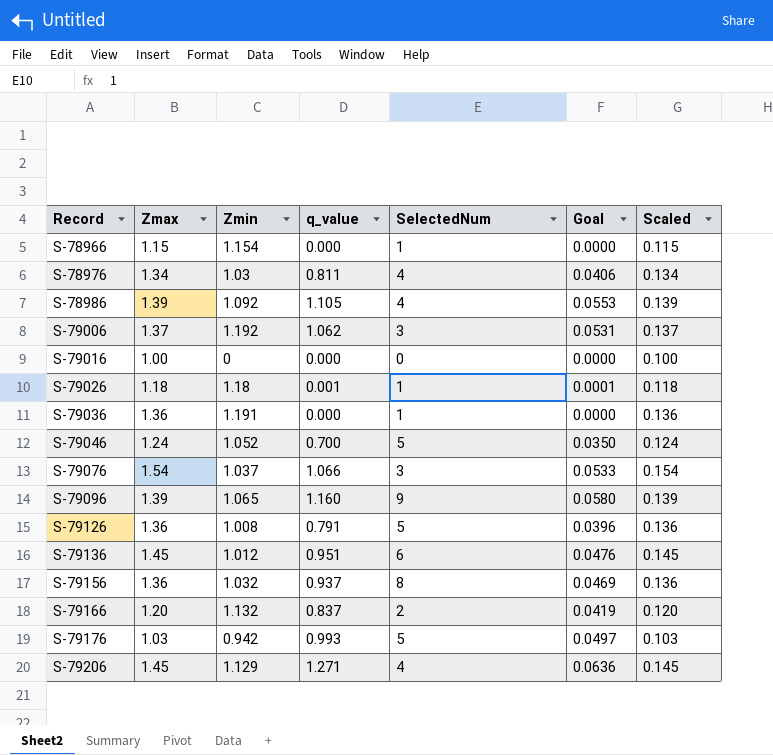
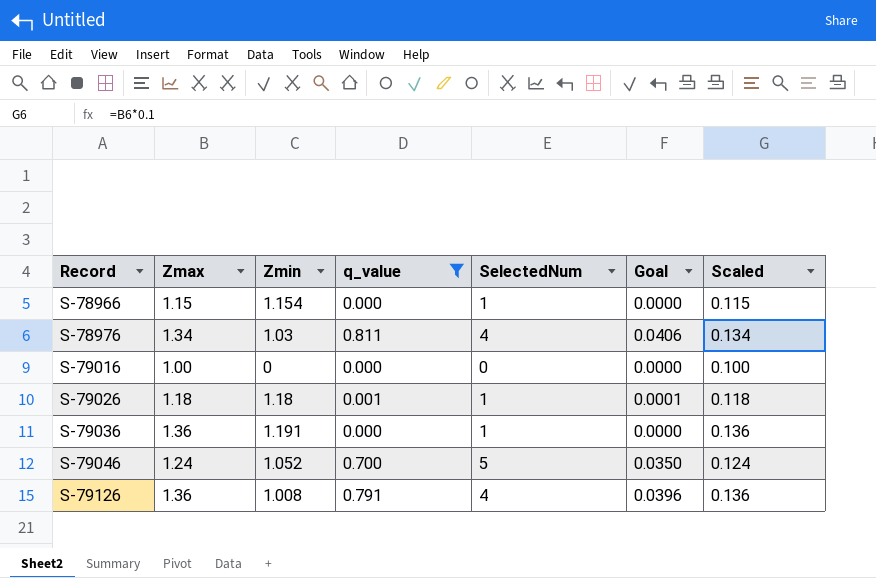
filter: none -> q_value <= 0.811
S-79126 | SelectedNum: 5 -> 4

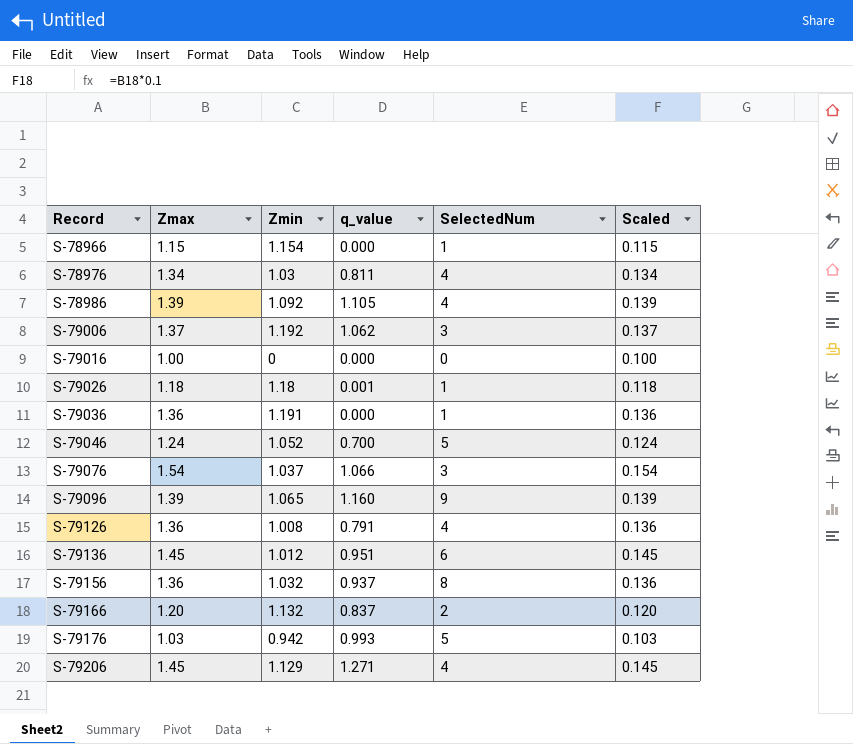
filter: q_value <= 0.811 -> none
column Goal | formula: [q_value] * 0.05 -> none

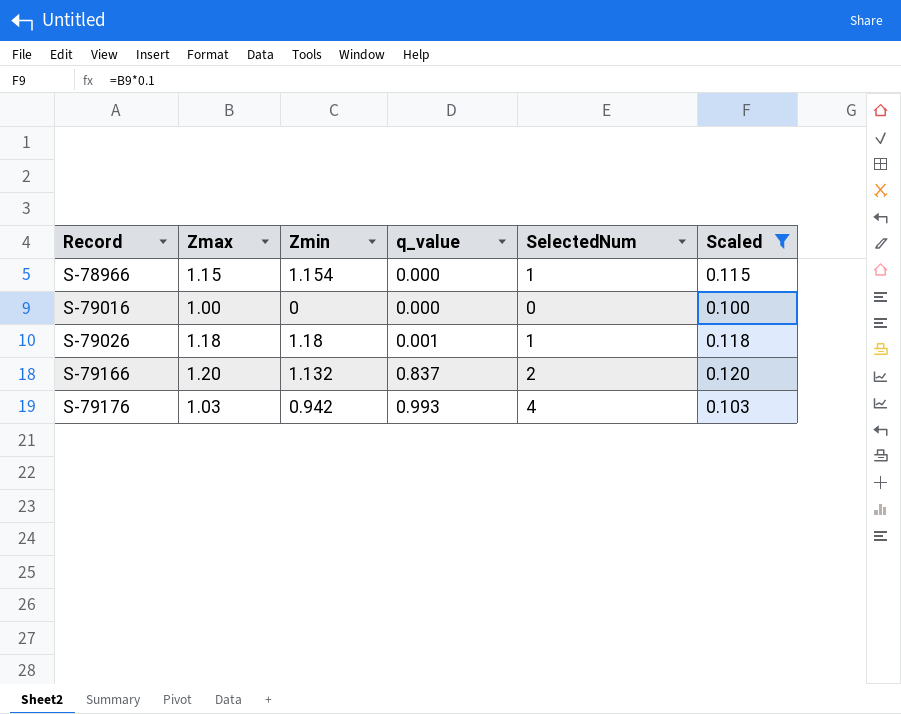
filter: none -> Scaled <= 0.120
S-79176 | SelectedNum: 5 -> 4

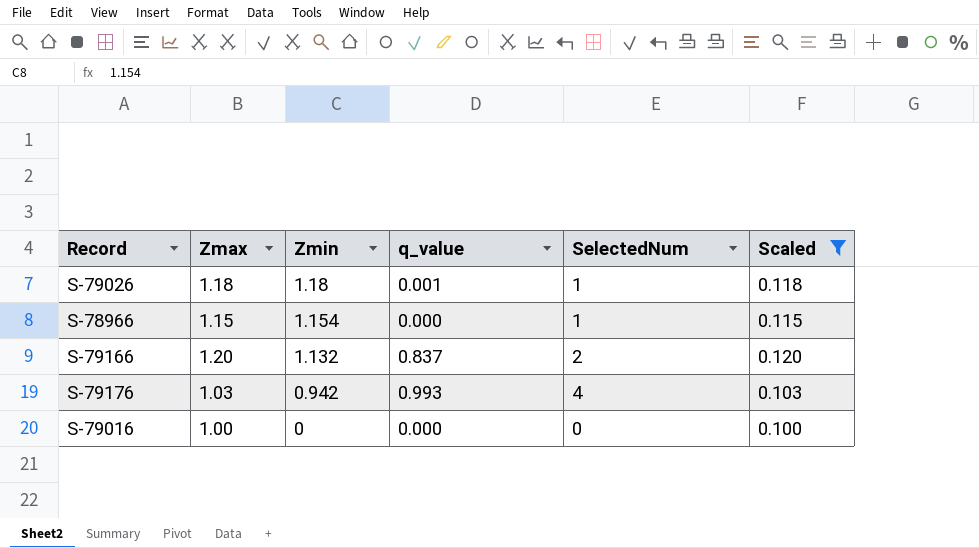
row order: Record ascending -> Zmin descending

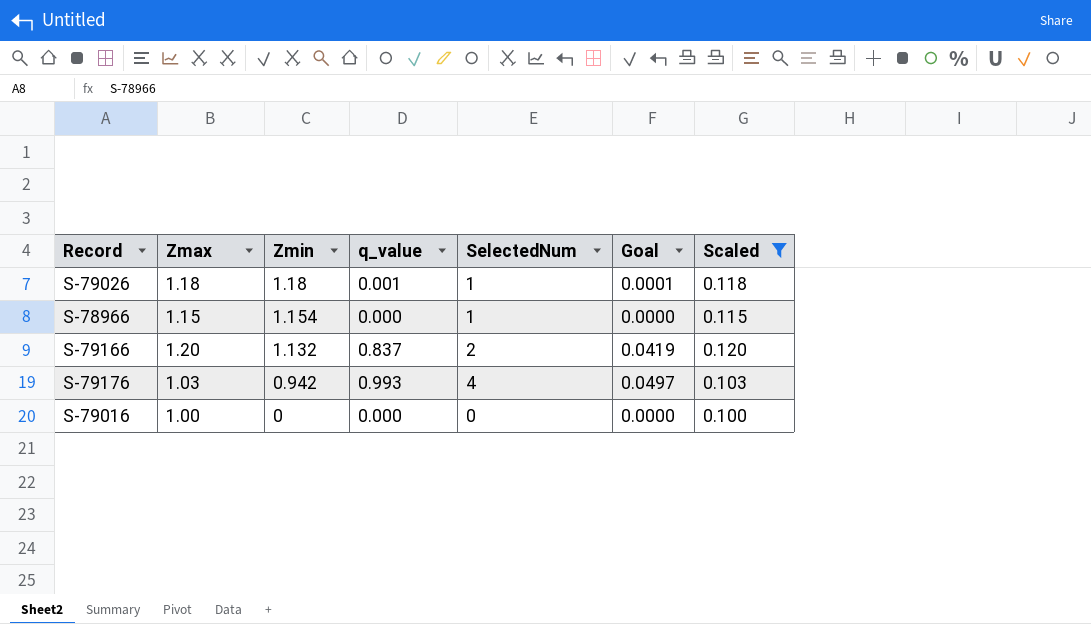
column Goal | formula: none -> [q_value] * 0.05

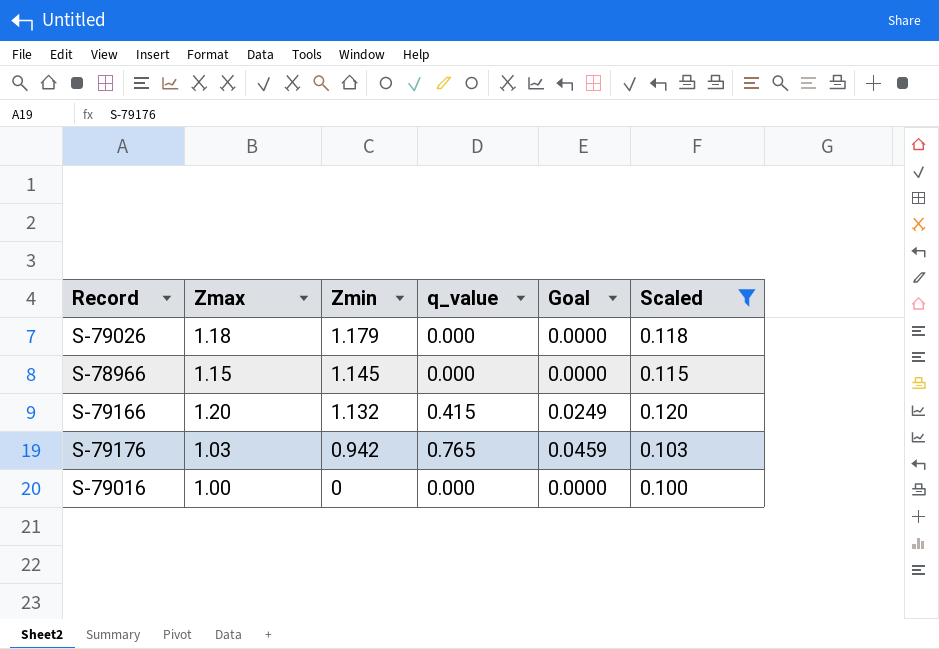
column SelectedNum | position: 5 -> none
column Goal | formula: [q_value] * 0.05 -> [q_value] * 0.06
S-79026 | Zmin: 1.18 -> 1.179
S-79026 | q_value: 0.001 -> 0.000
S-78966 | Zmin: 1.154 -> 1.145
S-79166 | q_value: 0.837 -> 0.415
S-79176 | q_value: 0.993 -> 0.765

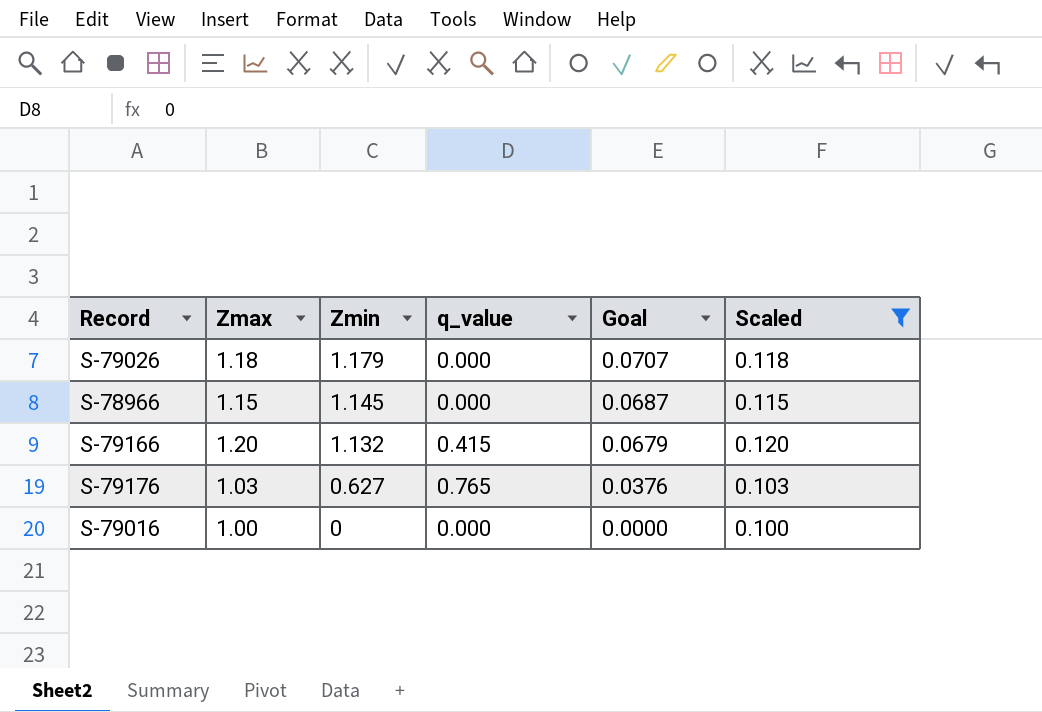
column Goal | formula: [q_value] * 0.06 -> [Zmin] * 0.06
S-79176 | Zmin: 0.942 -> 0.627

